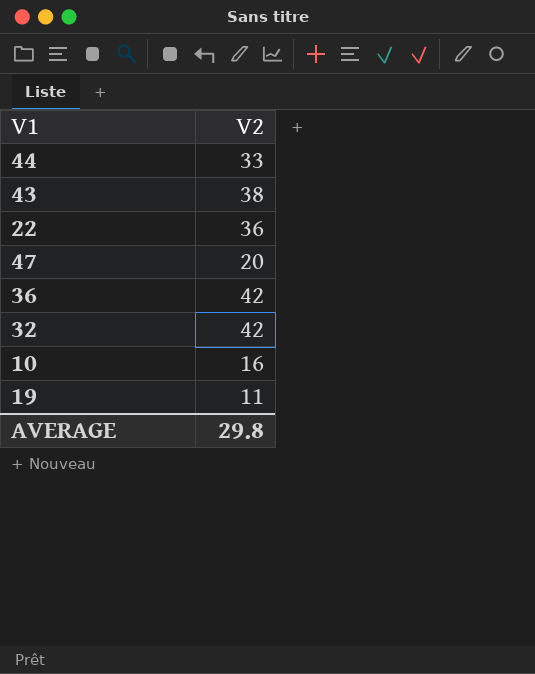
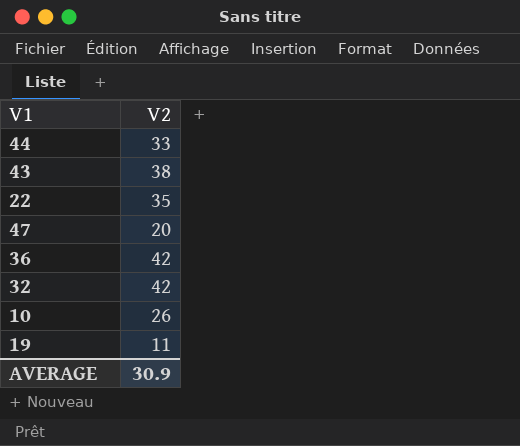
22 | V2: 36 -> 35
10 | V2: 16 -> 26
AVERAGE | V2: 29.8 -> 30.9

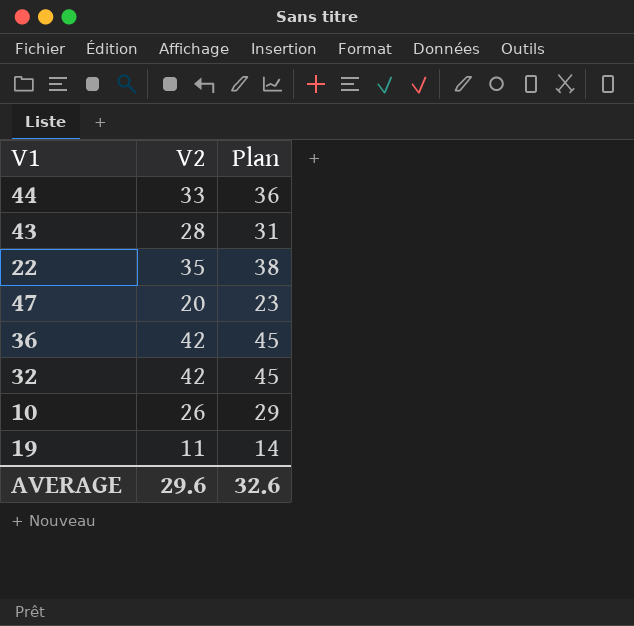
column Plan | formula: none -> [V2] + 3
43 | V2: 38 -> 28
AVERAGE | V2: 30.9 -> 29.6

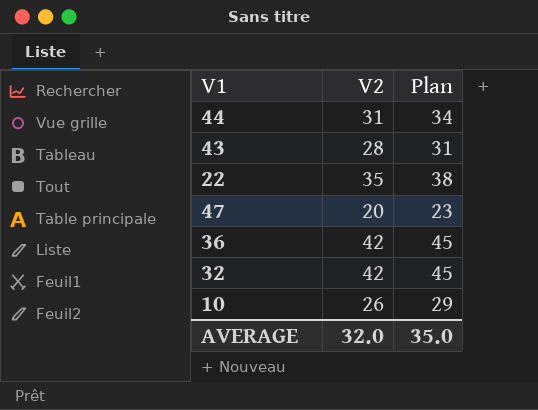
row 19: 11 | 14 -> none
44 | V2: 33 -> 31
44 | Plan: 36 -> 34
AVERAGE | V2: 29.6 -> 32.0
AVERAGE | Plan: 32.6 -> 35.0

